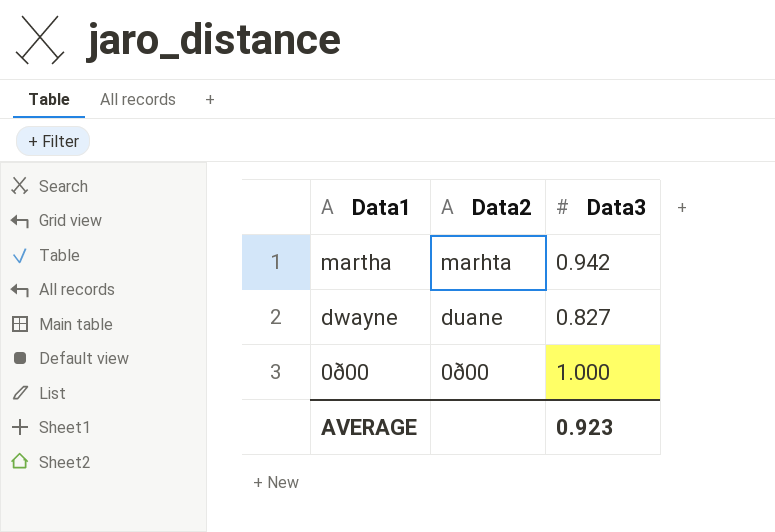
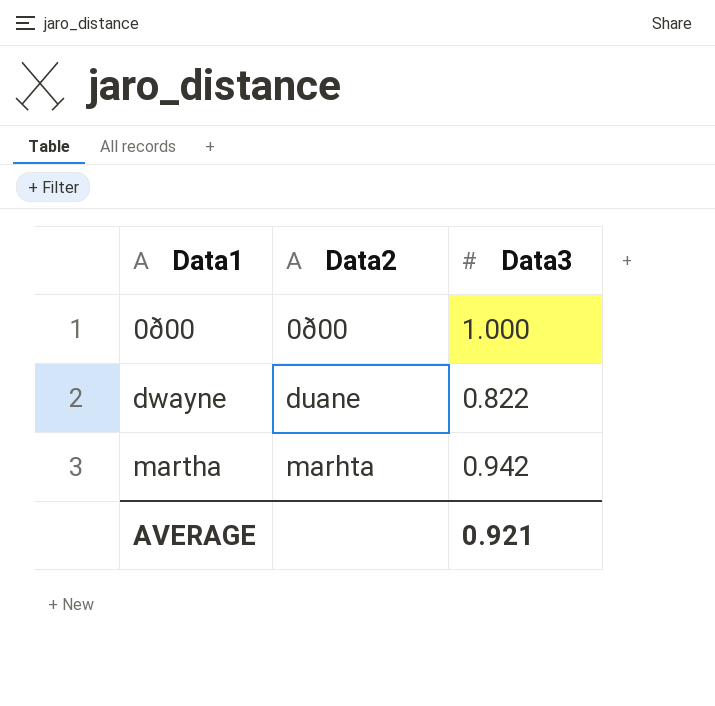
row order: Data1 descending -> Data1 ascending
dwayne | Data3: 0.827 -> 0.822
AVERAGE | Data3: 0.923 -> 0.921

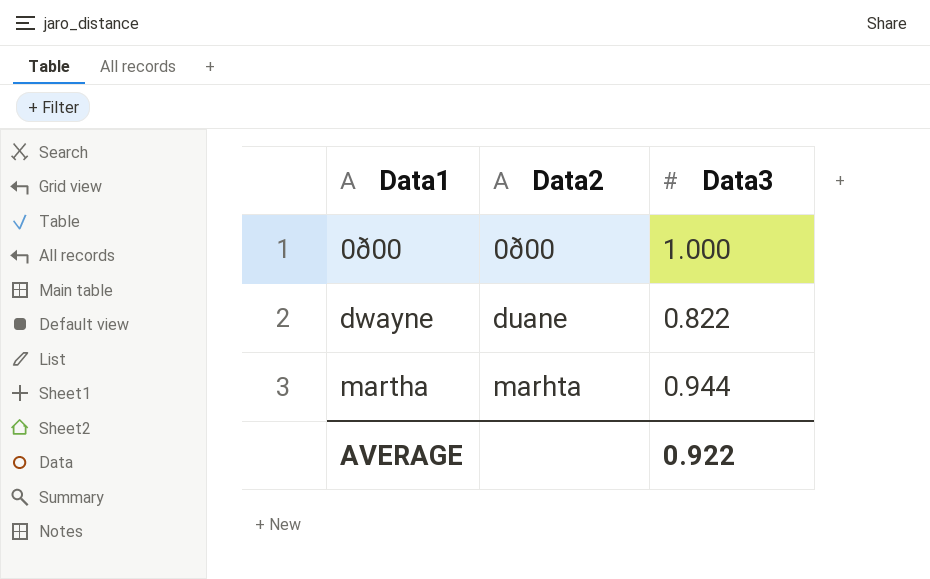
martha | Data3: 0.942 -> 0.944
AVERAGE | Data3: 0.921 -> 0.922

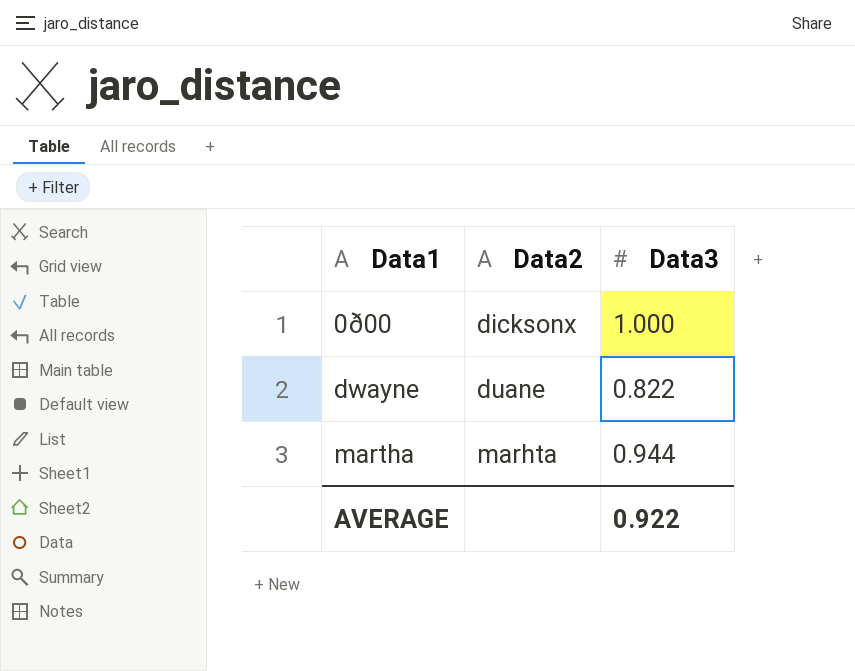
0ð00 | Data2: 0ð00 -> dicksonx

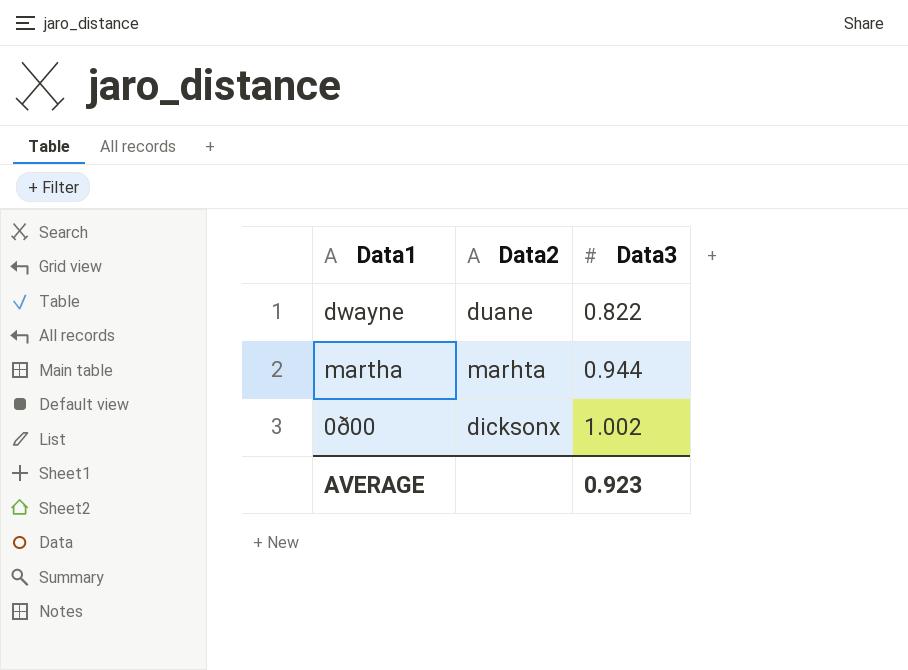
row order: Data1 ascending -> Data3 ascending
0ð00 | Data3: 1.000 -> 1.002
AVERAGE | Data3: 0.922 -> 0.923

